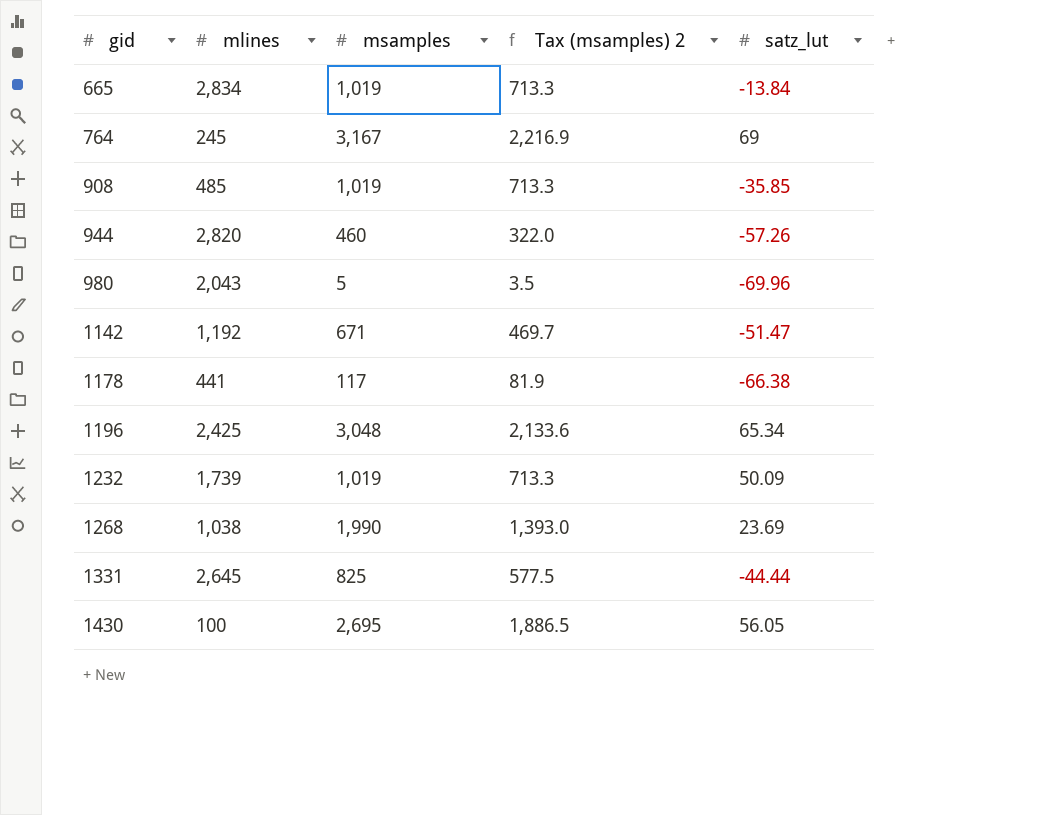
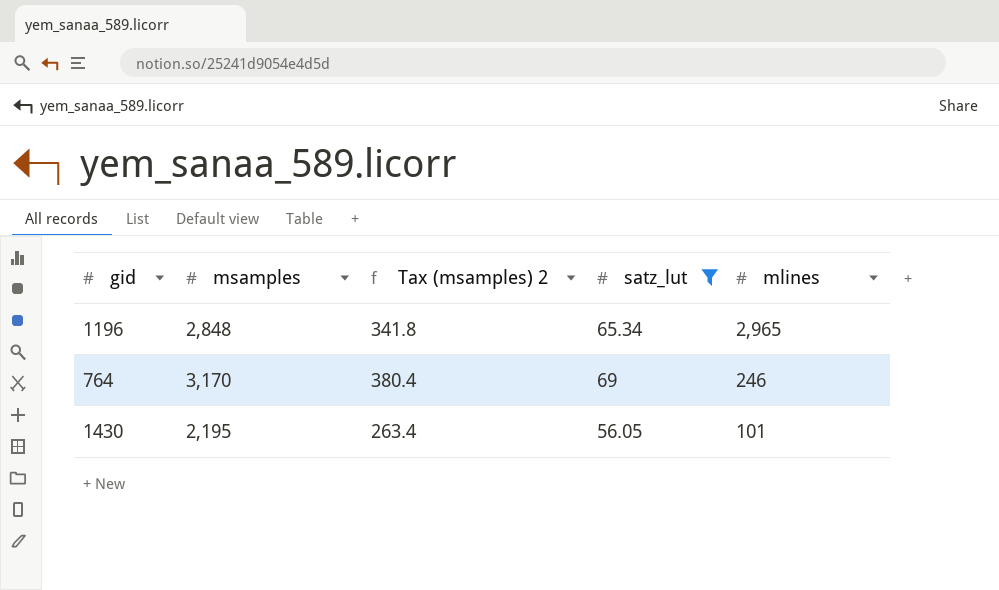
filter: none -> satz_lut >= 56.05
row order: gid ascending -> mlines descending
column Tax (msamples) 2 | formula: [msamples] * 0.7 -> [msamples] * 0.12
column mlines | position: 2 -> 5
1196 | msamples: 3,048 -> 2,848
1196 | mlines: 2,425 -> 2,965
764 | msamples: 3,167 -> 3,170
764 | mlines: 245 -> 246
1430 | msamples: 2,695 -> 2,195
1430 | mlines: 100 -> 101

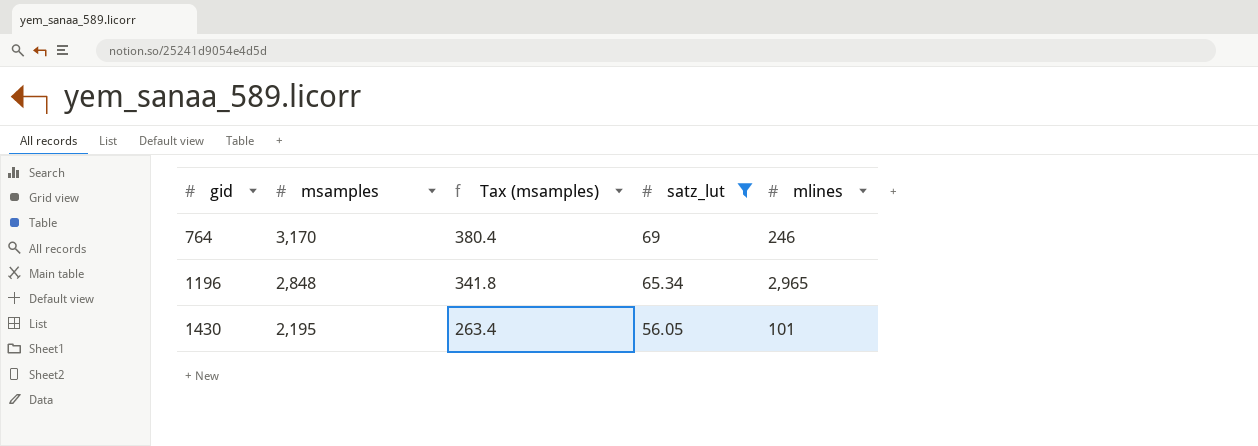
row order: mlines descending -> gid ascending
column name: Tax (msamples) 2 -> Tax (msamples)

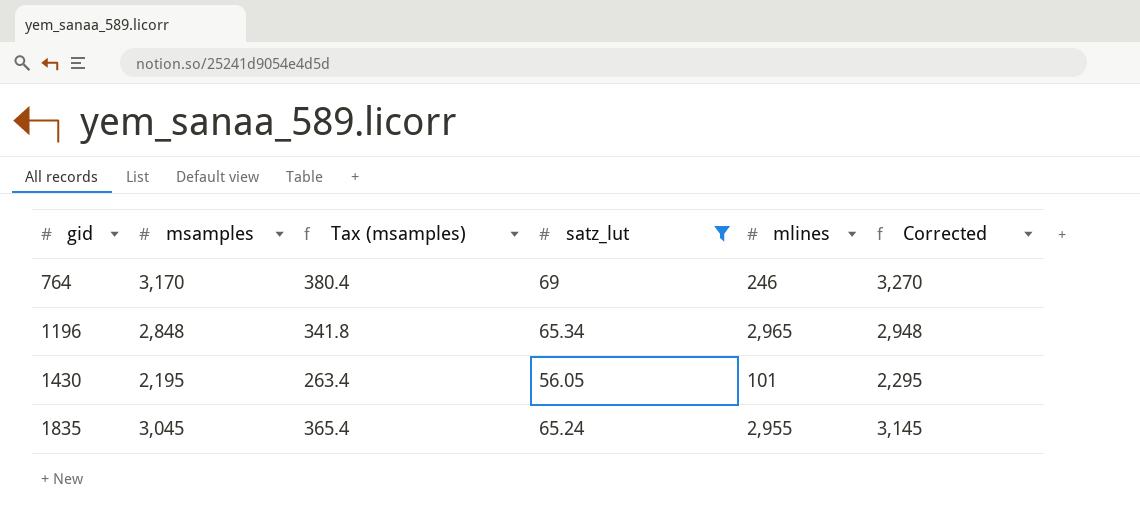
column Corrected | formula: none -> [msamples] + 100
row 1835: none -> 3,045 | 365.4 | 65.24 | 2,955 | 3,145

